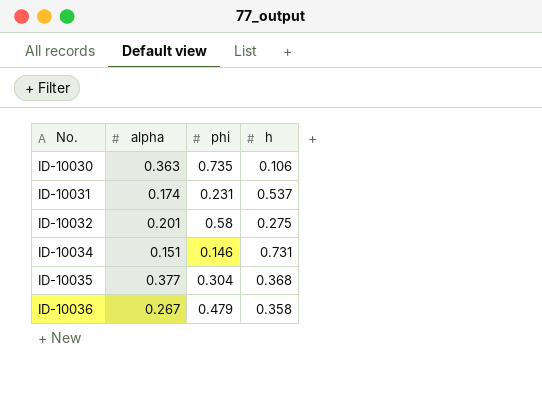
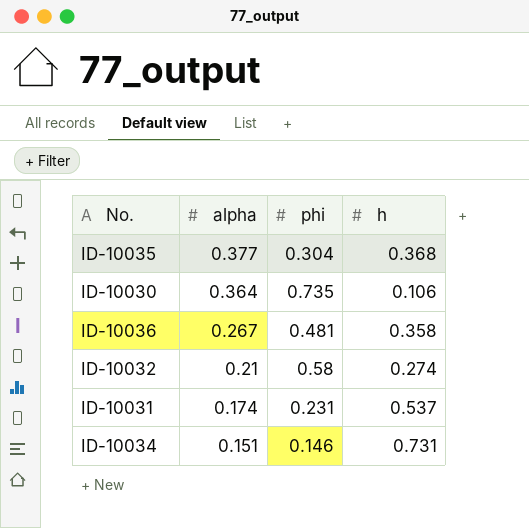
row order: No. ascending -> alpha descending
ID-10030 | alpha: 0.363 -> 0.364
ID-10036 | phi: 0.479 -> 0.481
ID-10032 | alpha: 0.201 -> 0.21
ID-10032 | h: 0.275 -> 0.274

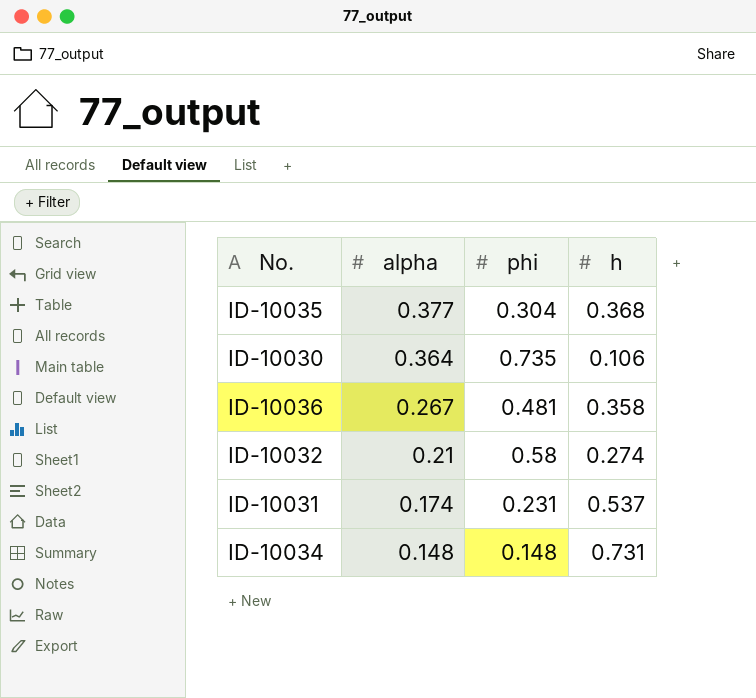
ID-10034 | alpha: 0.151 -> 0.148
ID-10034 | phi: 0.146 -> 0.148

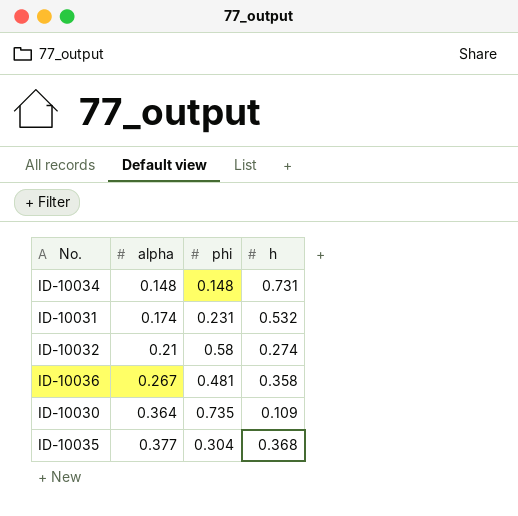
row order: alpha descending -> alpha ascending
ID-10031 | h: 0.537 -> 0.532
ID-10030 | h: 0.106 -> 0.109

